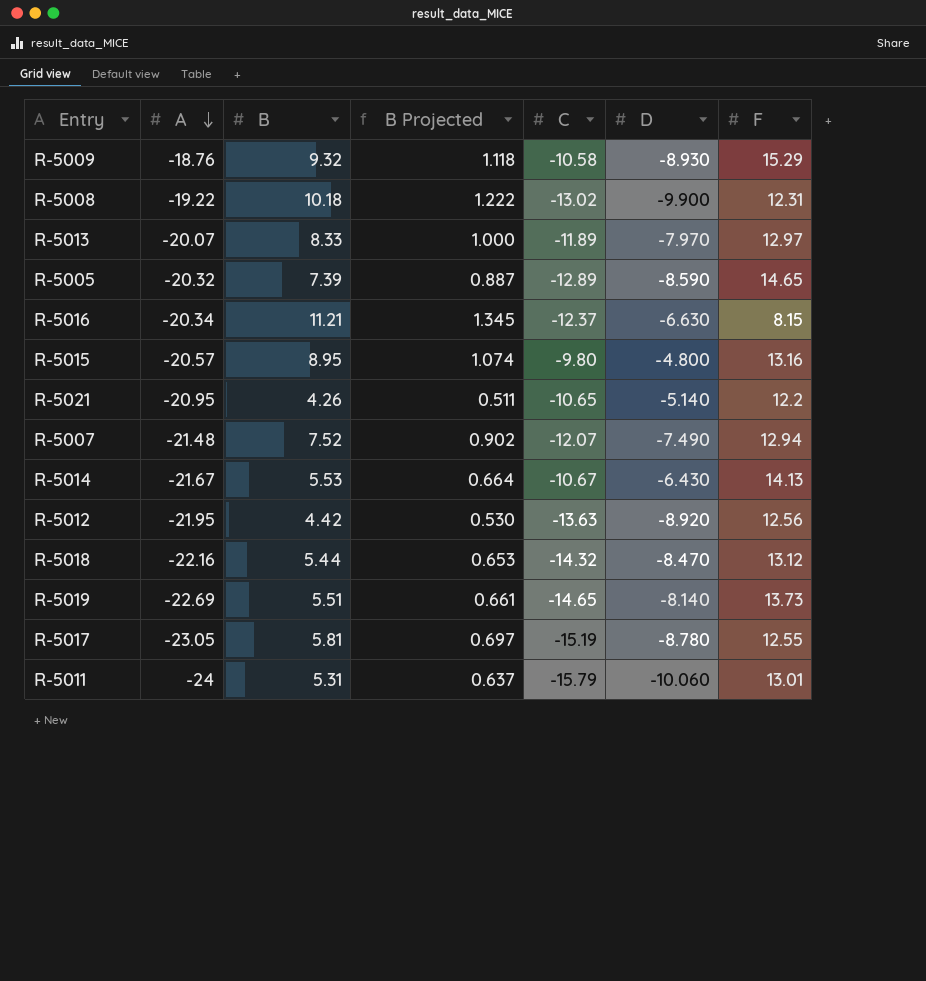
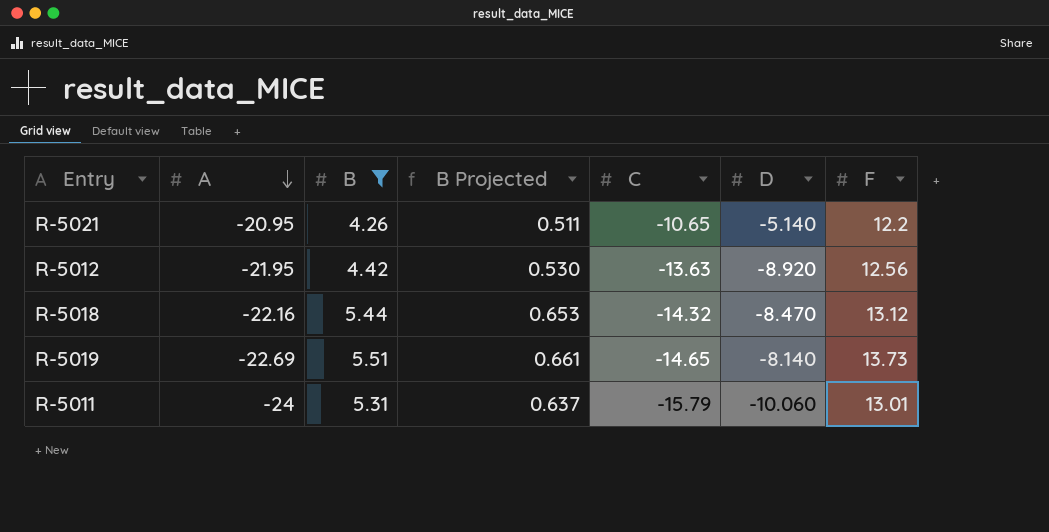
filter: none -> B <= 5.51

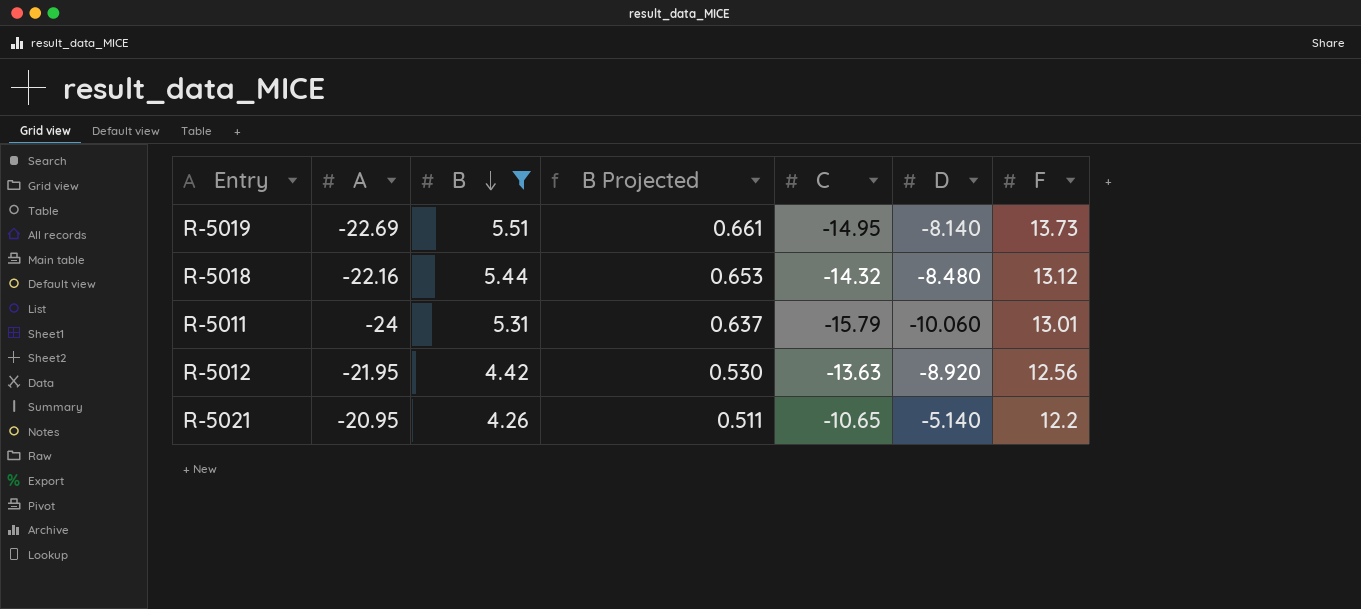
row order: A descending -> B descending
R-5019 | C: -14.65 -> -14.95
R-5018 | D: -8.470 -> -8.480

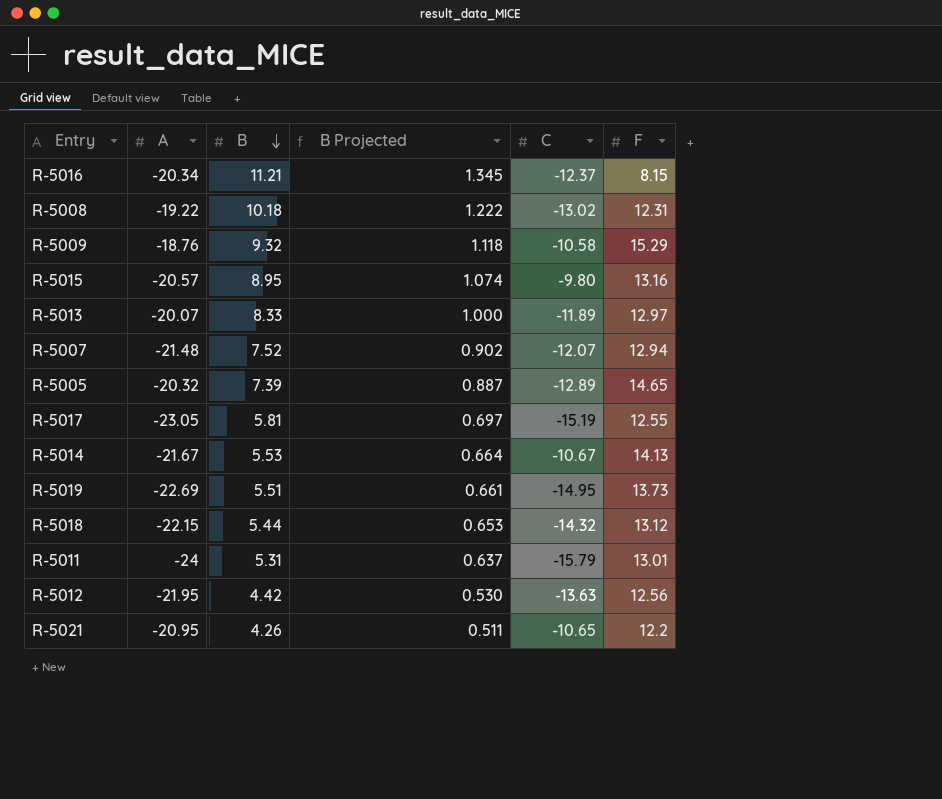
filter: B <= 5.51 -> none
column D | position: 6 -> none
R-5018 | A: -22.16 -> -22.15

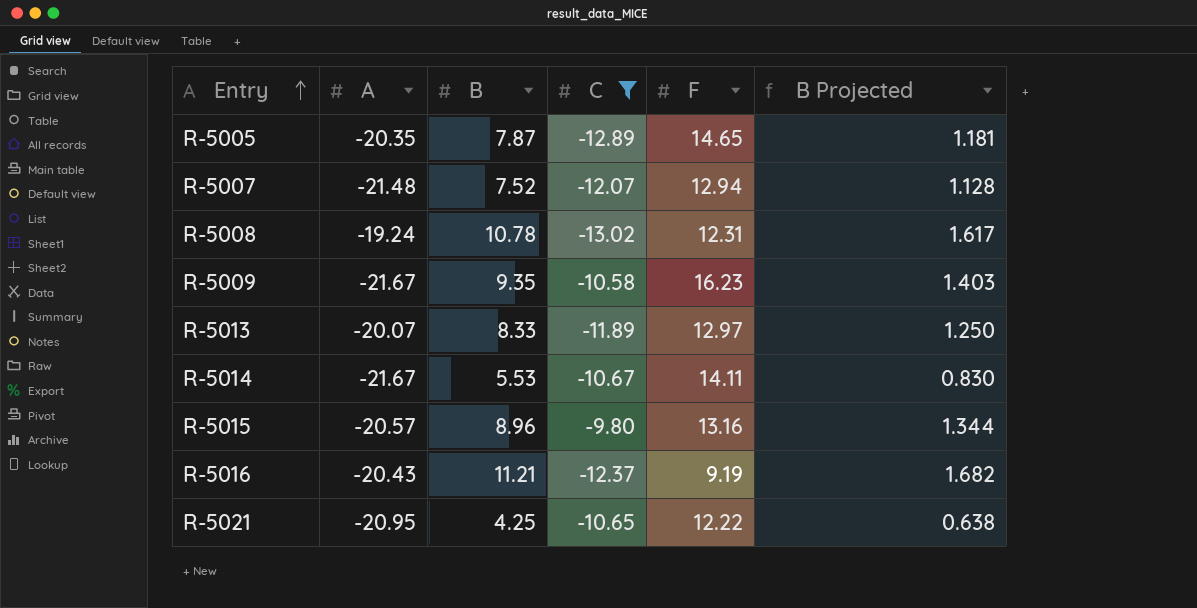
filter: none -> C >= -13.02
row order: B descending -> Entry ascending
column B Projected | formula: [B] * 0.12 -> [B] * 0.15
column B Projected | position: 4 -> 6
R-5005 | A: -20.32 -> -20.35
R-5005 | B: 7.39 -> 7.87
R-5008 | A: -19.22 -> -19.24
R-5008 | B: 10.18 -> 10.78
R-5009 | A: -18.76 -> -21.67
R-5009 | B: 9.32 -> 9.35
R-5009 | F: 15.29 -> 16.23
R-5014 | F: 14.13 -> 14.11
R-5015 | B: 8.95 -> 8.96
R-5016 | A: -20.34 -> -20.43
R-5016 | F: 8.15 -> 9.19
R-5021 | B: 4.26 -> 4.25
R-5021 | F: 12.2 -> 12.22

